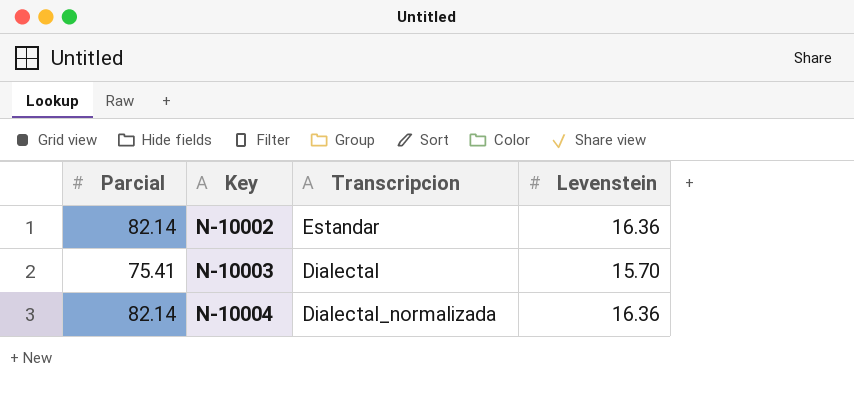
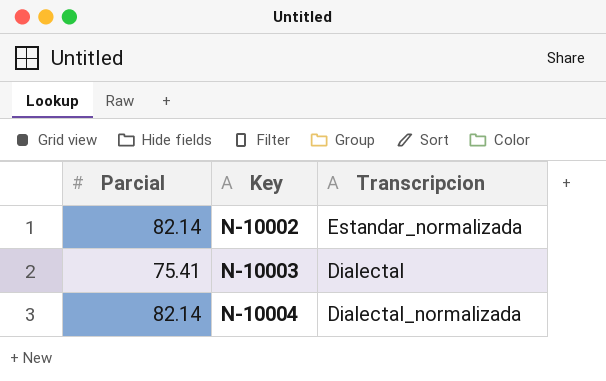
column Levenstein | position: 4 -> none
N-10002 | Transcripcion: Estandar -> Estandar_normalizada

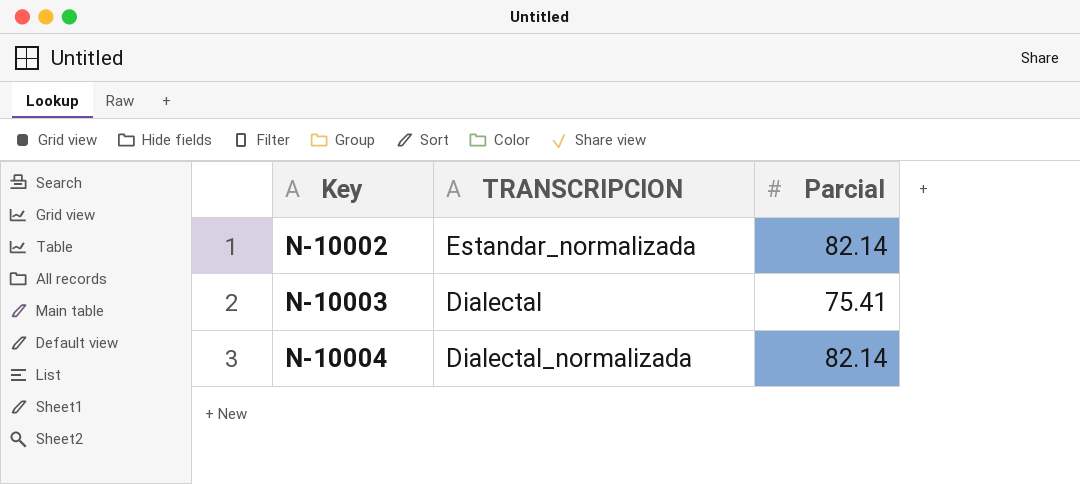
column name: Transcripcion -> TRANSCRIPCION
column Parcial | position: 1 -> 3

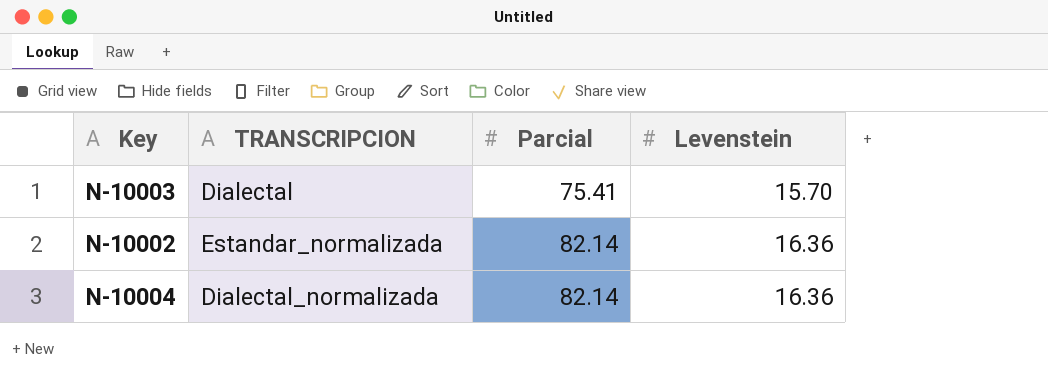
row order: Key ascending -> Parcial ascending
column Levenstein | position: none -> 4

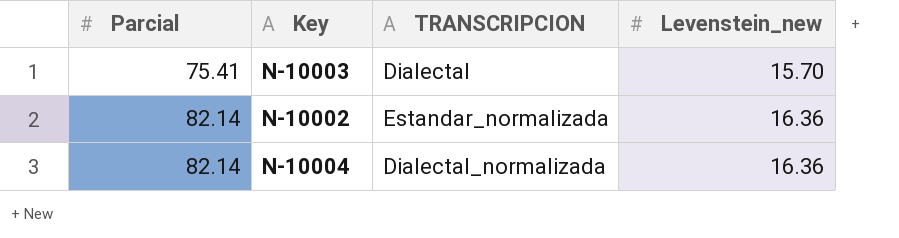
column Parcial | position: 3 -> 1
column name: Levenstein -> Levenstein_new

